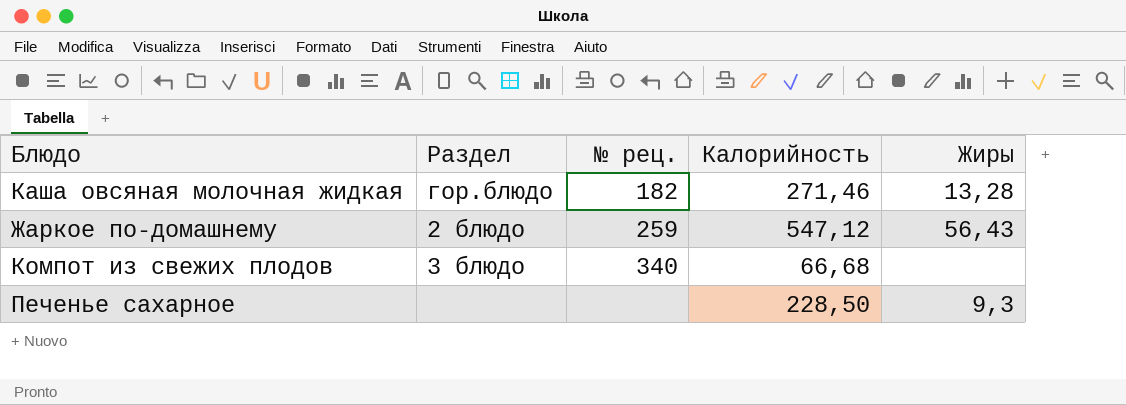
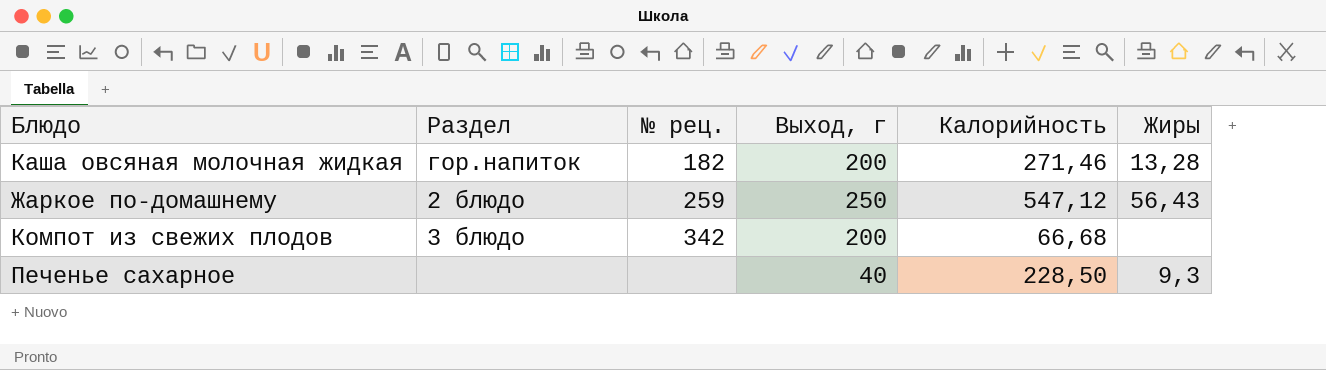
column Выход, г | position: none -> 4
Каша овсяная молочная жидкая | Раздел: гор.блюдо -> гор.напиток
Компот из свежих плодов | № рец.: 340 -> 342

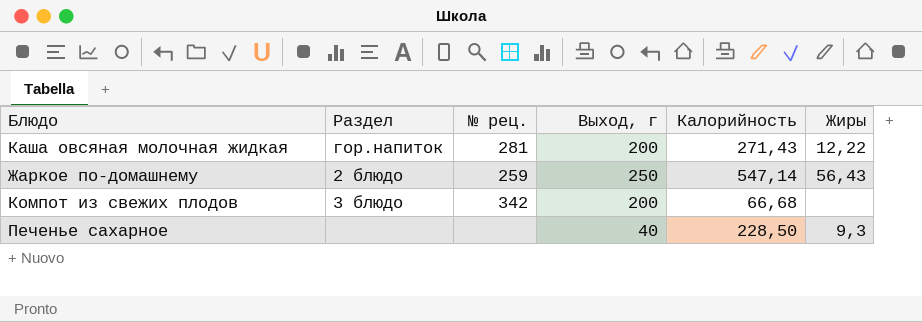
Каша овсяная молочная жидкая | № рец.: 182 -> 281
Каша овсяная молочная жидкая | Калорийность: 271,46 -> 271,43
Каша овсяная молочная жидкая | Жиры: 13,28 -> 12,22
Жаркое по-домашнему | Калорийность: 547,12 -> 547,14

